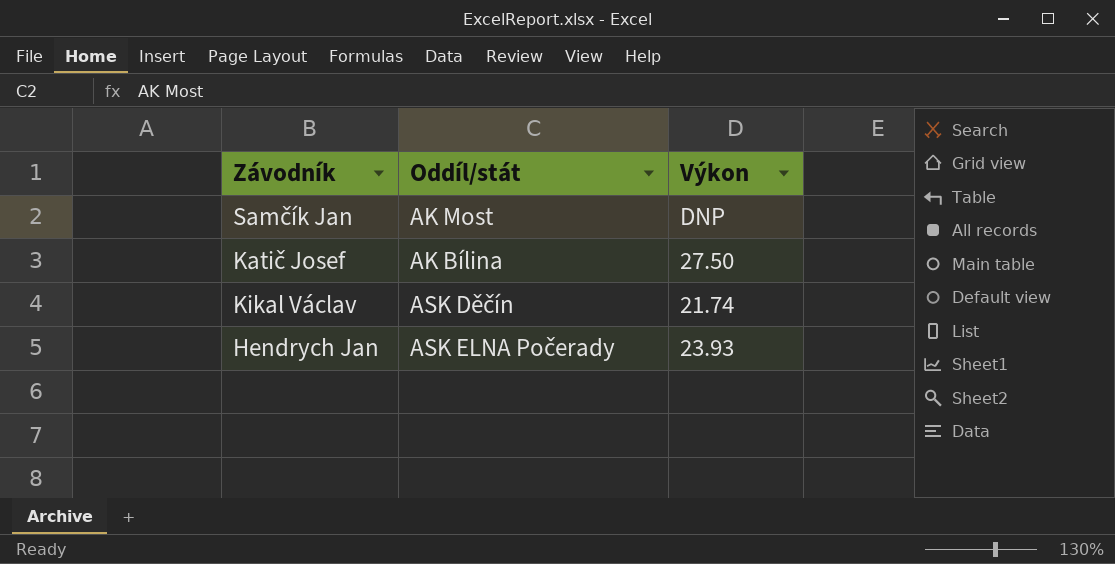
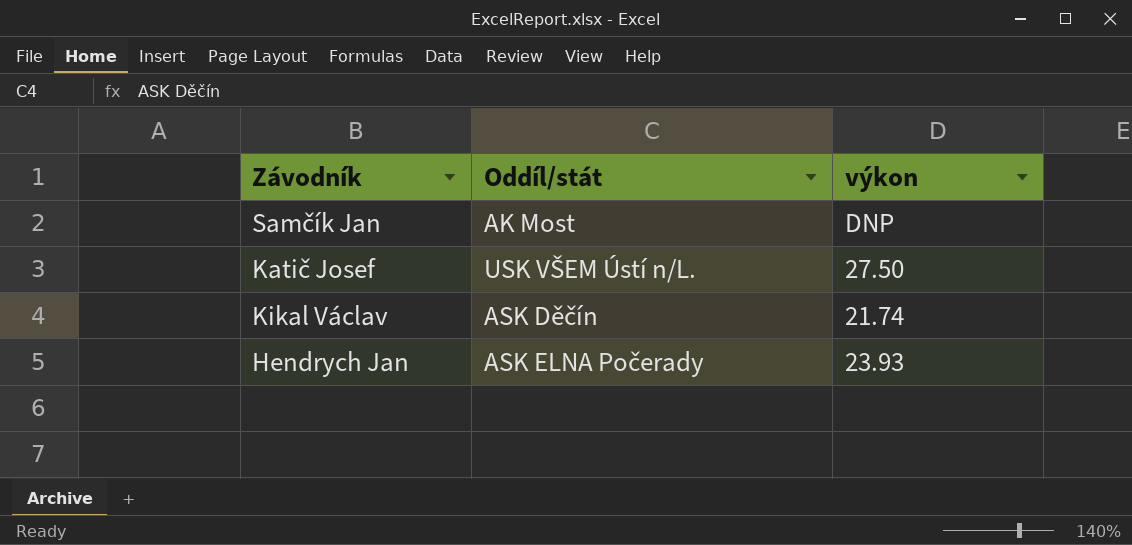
column name: Výkon -> výkon
Katič Josef | Oddíl/stát: AK Bílina -> USK VŠEM Ústí n/L.

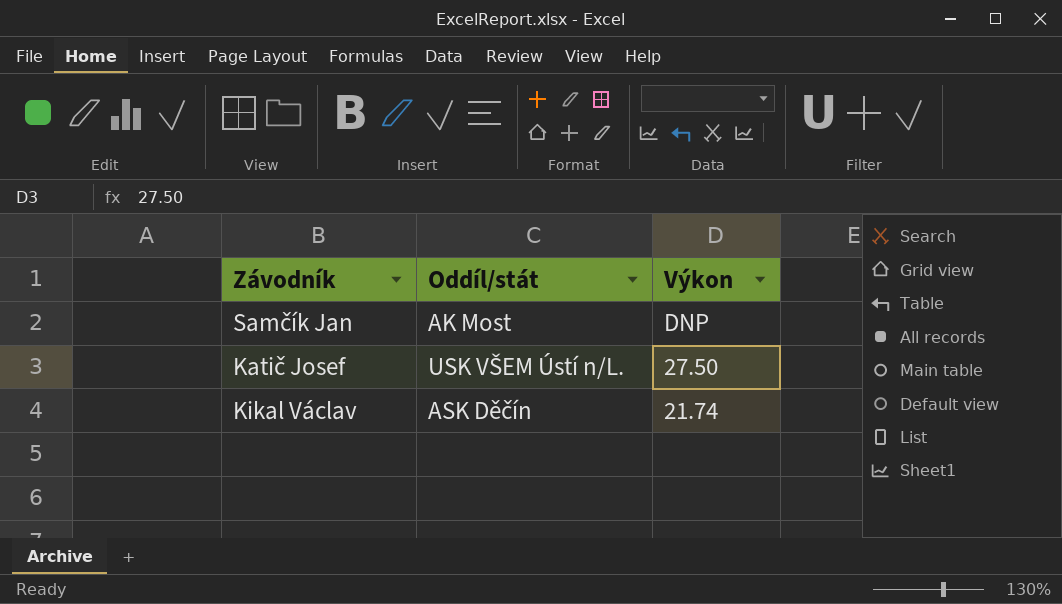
column name: výkon -> Výkon
row Hendrych Jan: ASK ELNA Počerady | 23.93 -> none

